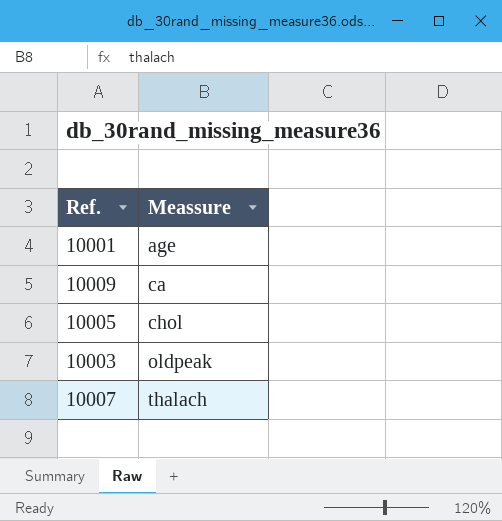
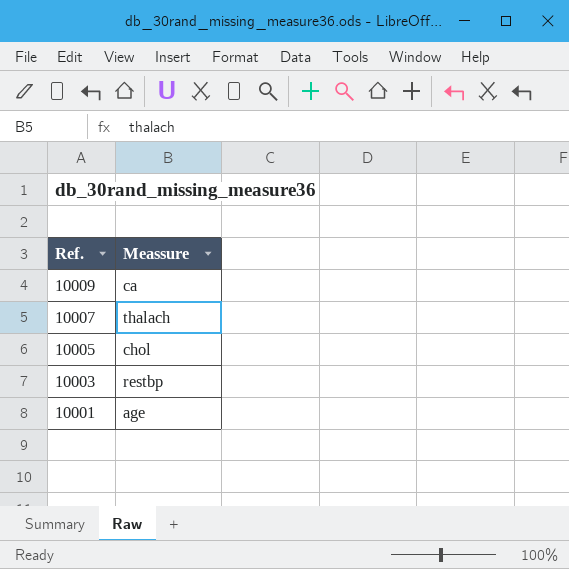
row order: Meassure ascending -> Ref. descending
10003 | Meassure: oldpeak -> restbp

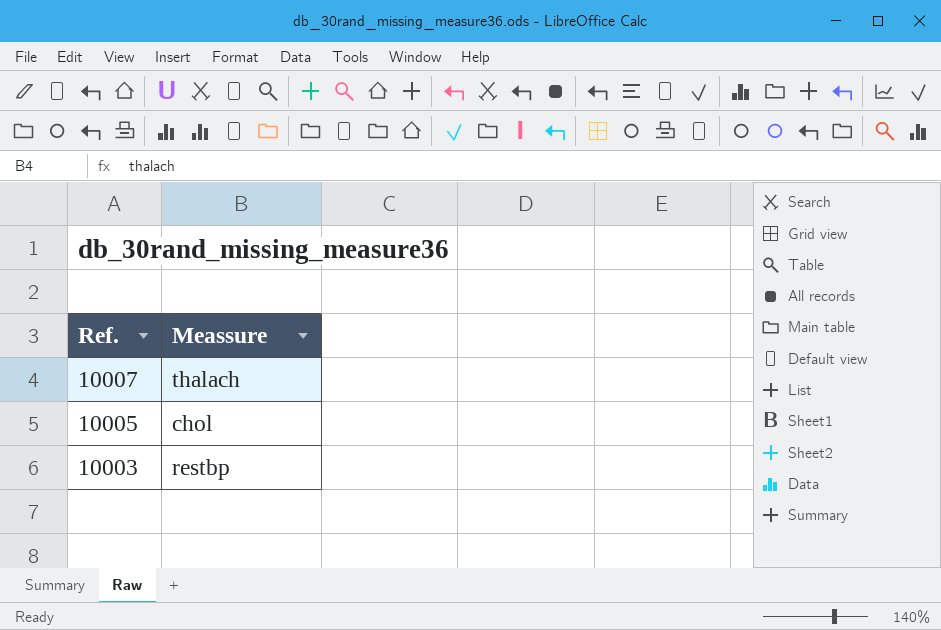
row 10009: ca -> none
row 10001: age -> none

